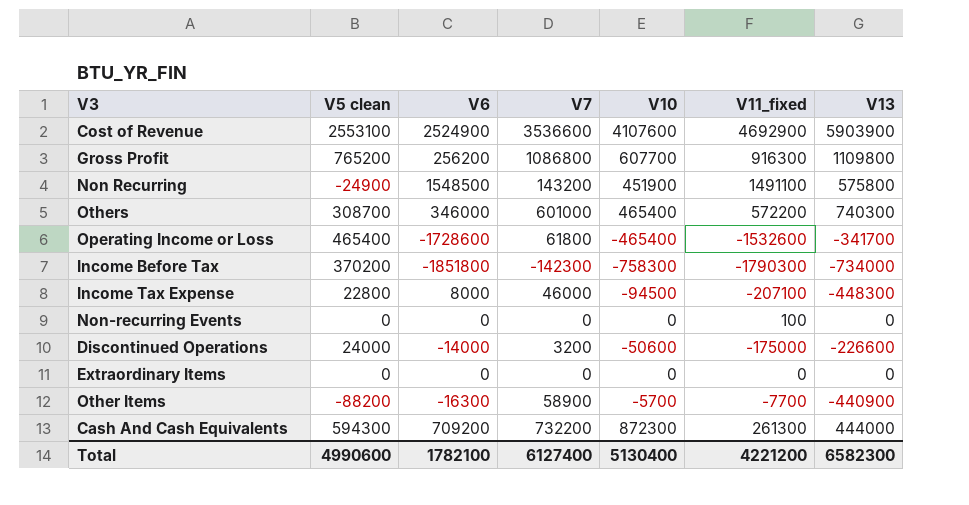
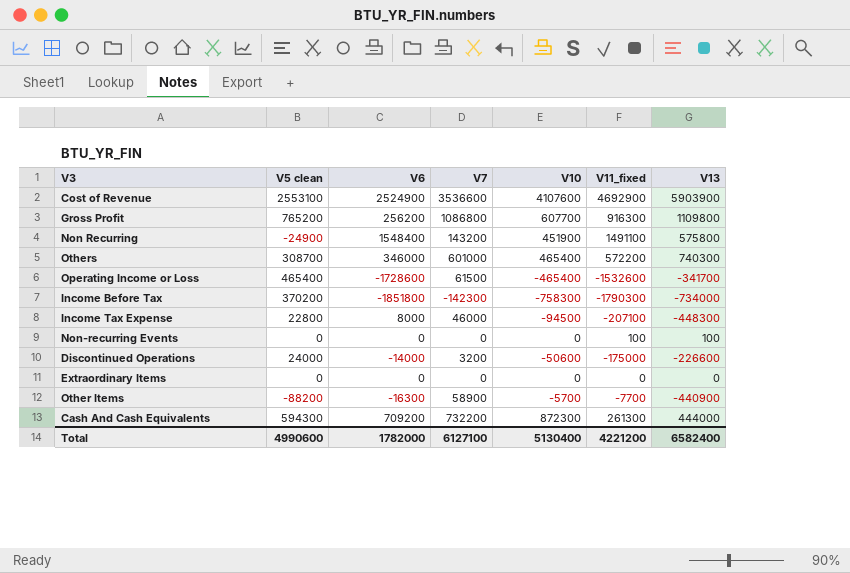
Non Recurring | V6: 1548500 -> 1548400
Operating Income or Loss | V7: 61800 -> 61500
Non-recurring Events | V13: 0 -> 100
Total | V6: 1782100 -> 1782000
Total | V7: 6127400 -> 6127100
Total | V13: 6582300 -> 6582400

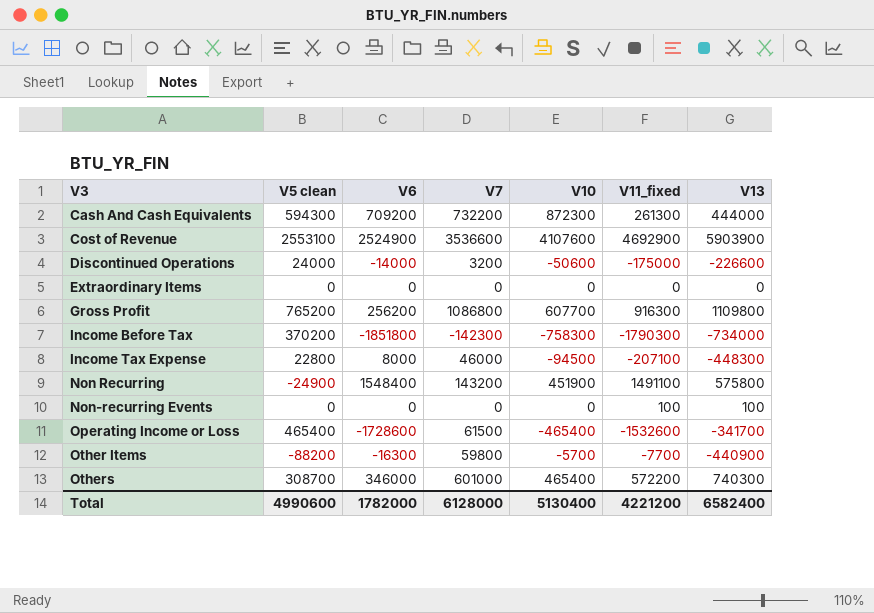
row order: none -> V3 ascending
Other Items | V7: 58900 -> 59800
Total | V7: 6127100 -> 6128000

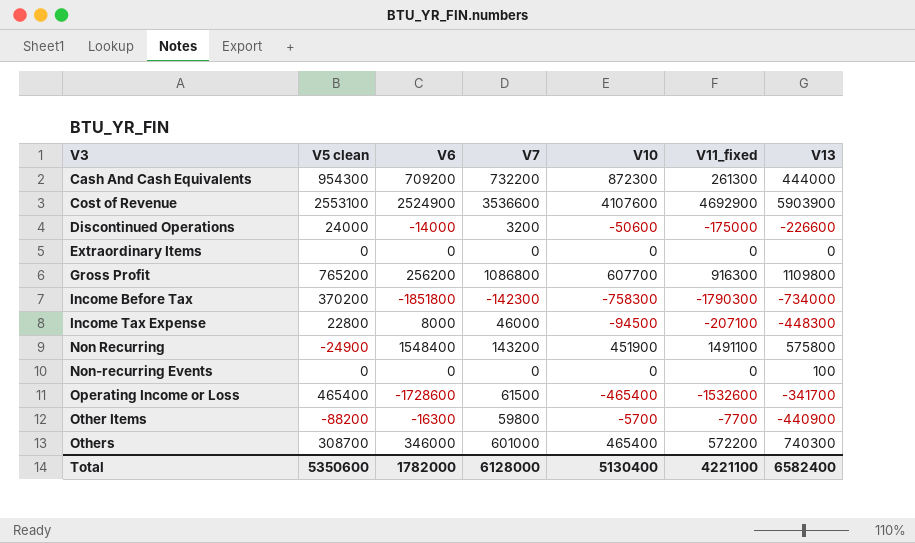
Cash And Cash Equivalents | V5 clean: 594300 -> 954300
Non-recurring Events | V11_fixed: 100 -> 0
Total | V5 clean: 4990600 -> 5350600
Total | V11_fixed: 4221200 -> 4221100

